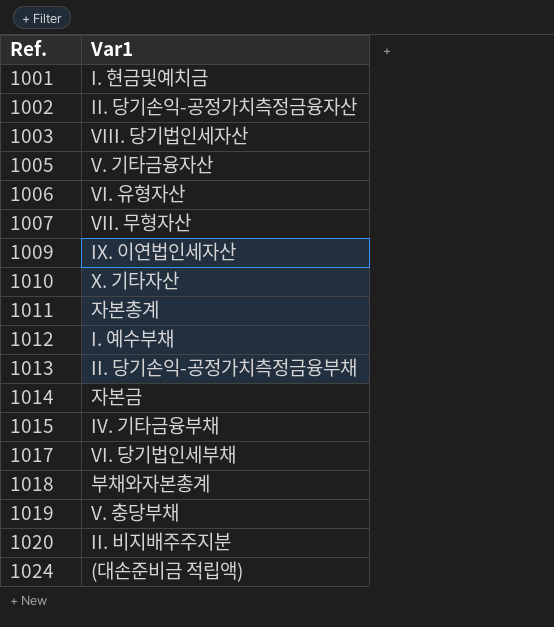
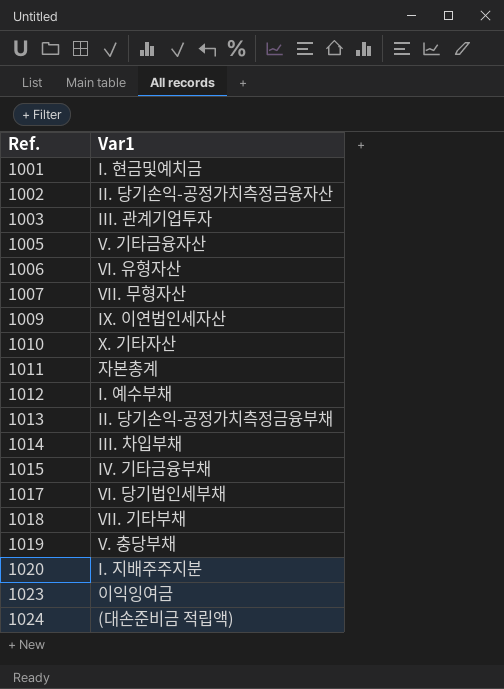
1003 | Var1: VIII. 당기법인세자산 -> III. 관계기업투자
1014 | Var1: 자본금 -> III. 차입부채
1018 | Var1: 부채와자본총계 -> VII. 기타부채
1020 | Var1: II. 비지배주주지분 -> I. 지배주주지분
row 1023: none -> 이익잉여금

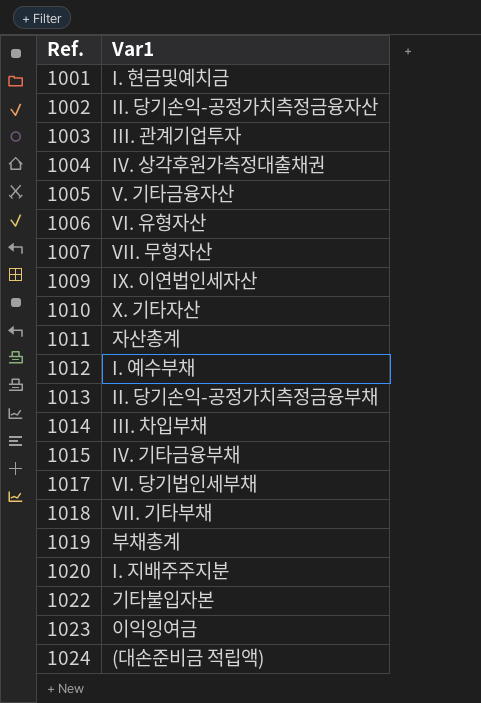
row 1004: none -> IV. 상각후원가측정대출채권
1011 | Var1: 자본총계 -> 자산총계
1019 | Var1: V. 충당부채 -> 부채총계
row 1022: none -> 기타불입자본

